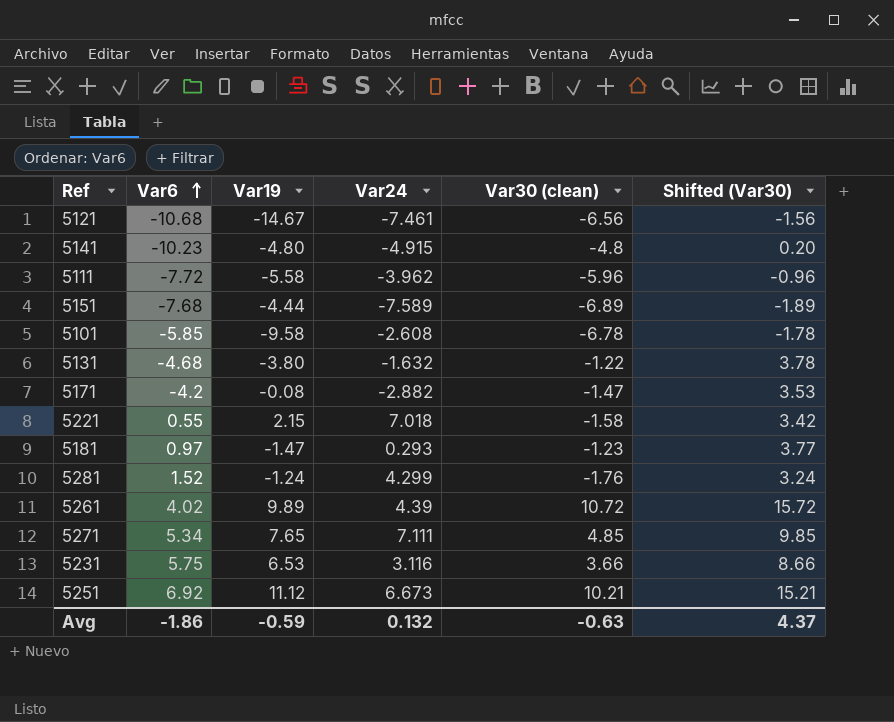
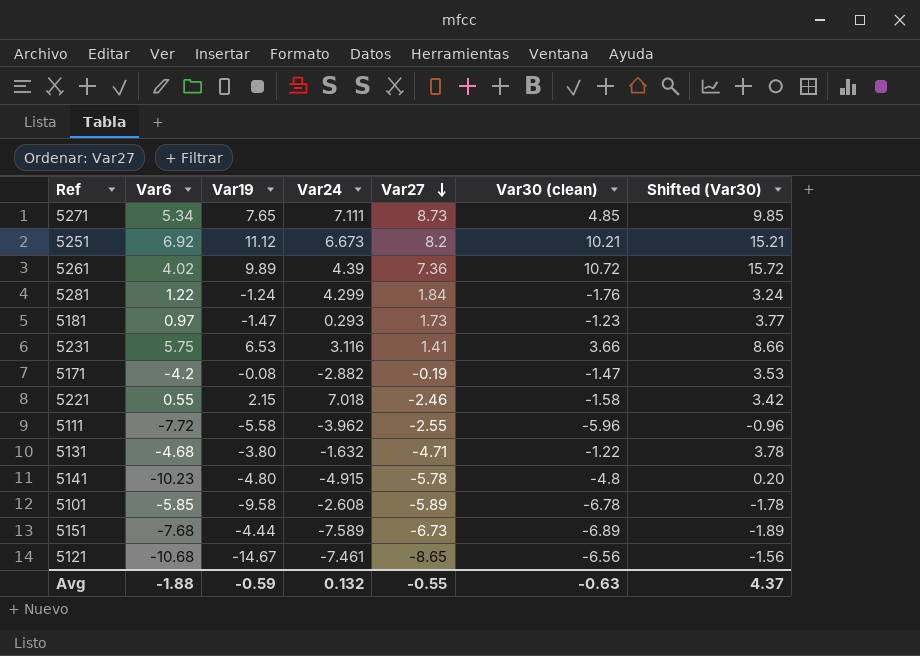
row order: Var6 ascending -> Var27 descending
column Var27 | position: none -> 5
5281 | Var6: 1.52 -> 1.22
Avg | Var6: -1.86 -> -1.88

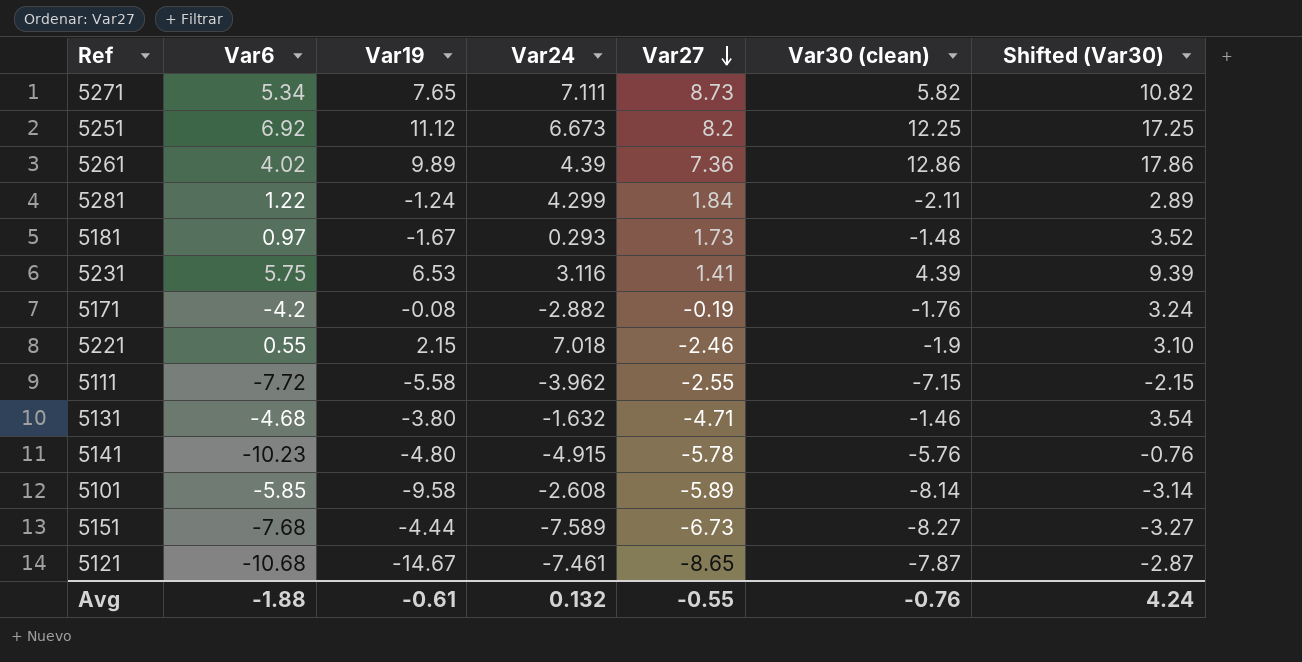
5271 | Var30 (clean): 4.85 -> 5.82
5271 | Shifted (Var30): 9.85 -> 10.82
5251 | Var30 (clean): 10.21 -> 12.25
5251 | Shifted (Var30): 15.21 -> 17.25
5261 | Var30 (clean): 10.72 -> 12.86
5261 | Shifted (Var30): 15.72 -> 17.86
5281 | Var30 (clean): -1.76 -> -2.11
5281 | Shifted (Var30): 3.24 -> 2.89
5181 | Var19: -1.47 -> -1.67
5181 | Var30 (clean): -1.23 -> -1.48
5181 | Shifted (Var30): 3.77 -> 3.52
5231 | Var30 (clean): 3.66 -> 4.39
5231 | Shifted (Var30): 8.66 -> 9.39
5171 | Var30 (clean): -1.47 -> -1.76
5171 | Shifted (Var30): 3.53 -> 3.24
5221 | Var30 (clean): -1.58 -> -1.9
5221 | Shifted (Var30): 3.42 -> 3.10
5111 | Var30 (clean): -5.96 -> -7.15
5111 | Shifted (Var30): -0.96 -> -2.15
5131 | Var30 (clean): -1.22 -> -1.46
5131 | Shifted (Var30): 3.78 -> 3.54
5141 | Var30 (clean): -4.8 -> -5.76
5141 | Shifted (Var30): 0.20 -> -0.76
5101 | Var30 (clean): -6.78 -> -8.14
5101 | Shifted (Var30): -1.78 -> -3.14
5151 | Var30 (clean): -6.89 -> -8.27
5151 | Shifted (Var30): -1.89 -> -3.27
5121 | Var30 (clean): -6.56 -> -7.87
5121 | Shifted (Var30): -1.56 -> -2.87
Avg | Var19: -0.59 -> -0.61
Avg | Var30 (clean): -0.63 -> -0.76
Avg | Shifted (Var30): 4.37 -> 4.24

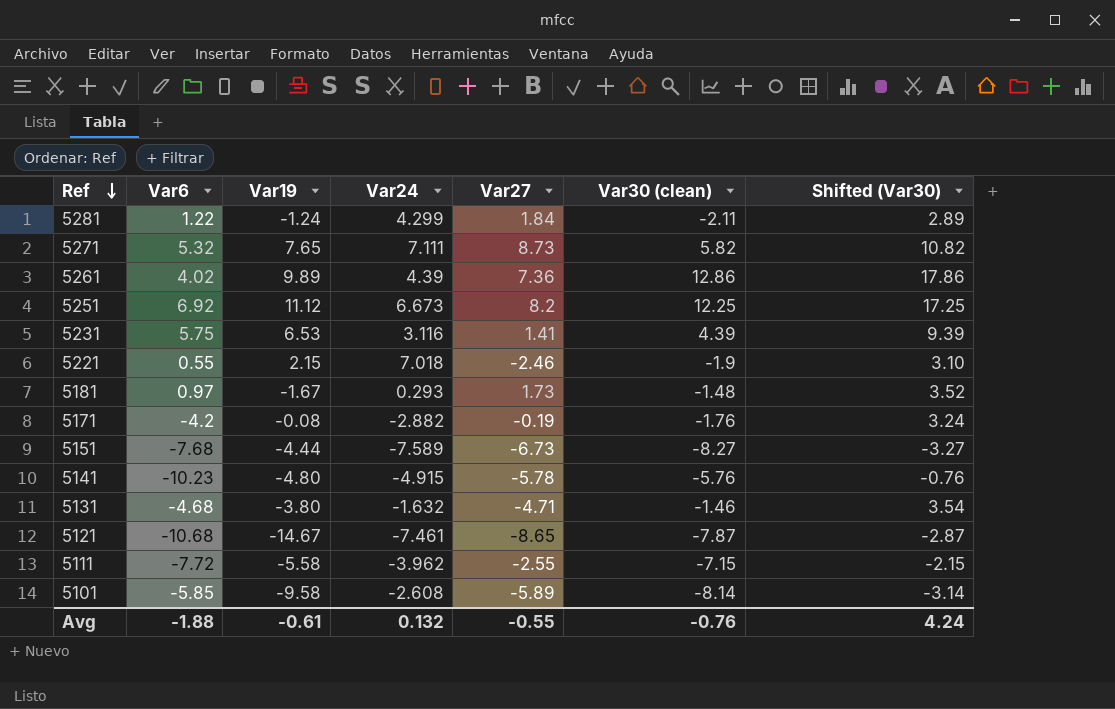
row order: Var27 descending -> Ref descending
5271 | Var6: 5.34 -> 5.32

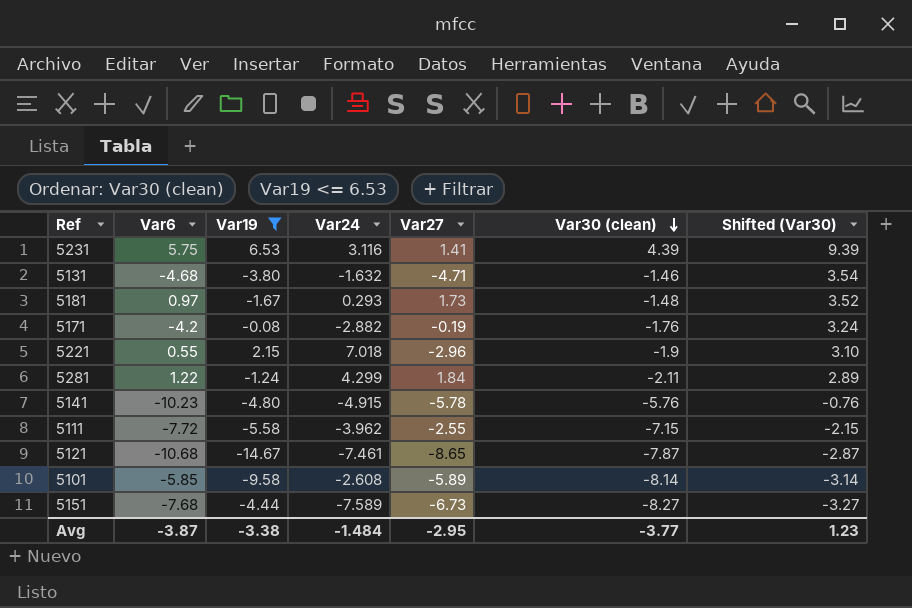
filter: none -> Var19 <= 6.53
row order: Ref descending -> Var30 (clean) descending
5221 | Var27: -2.46 -> -2.96
Avg | Var6: -1.88 -> -3.87
Avg | Var19: -0.61 -> -3.38
Avg | Var24: 0.132 -> -1.484
Avg | Var27: -0.55 -> -2.95
Avg | Var30 (clean): -0.76 -> -3.77
Avg | Shifted (Var30): 4.24 -> 1.23

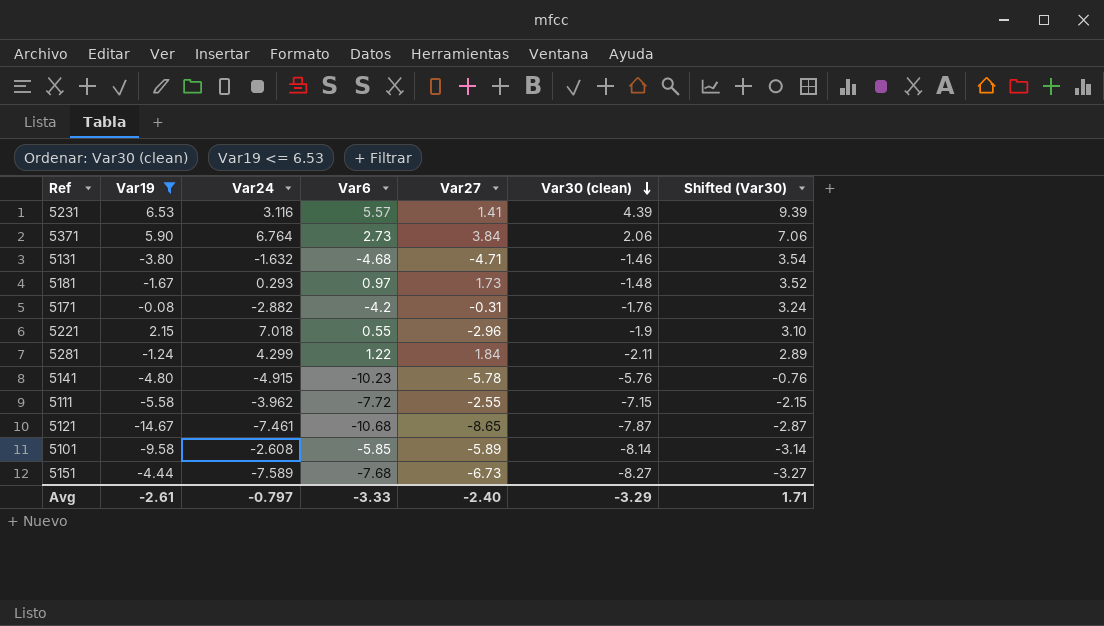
column Var6 | position: 2 -> 4
5231 | Var6: 5.75 -> 5.57
row 5371: none -> 5.90 | 6.764 | 2.73 | 3.84 | 2.06 | 7.06
5171 | Var27: -0.19 -> -0.31
Avg | Var19: -3.38 -> -2.61
Avg | Var24: -1.484 -> -0.797
Avg | Var6: -3.87 -> -3.33
Avg | Var27: -2.95 -> -2.40
Avg | Var30 (clean): -3.77 -> -3.29
Avg | Shifted (Var30): 1.23 -> 1.71

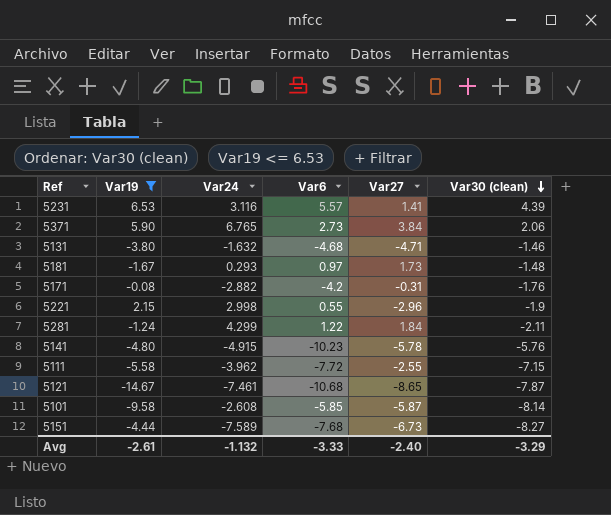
column Shifted (Var30) | formula: [Var30 (clean)] + 5 -> none
5371 | Var24: 6.764 -> 6.765
5221 | Var24: 7.018 -> 2.998
5101 | Var27: -5.89 -> -5.87
Avg | Var24: -0.797 -> -1.132

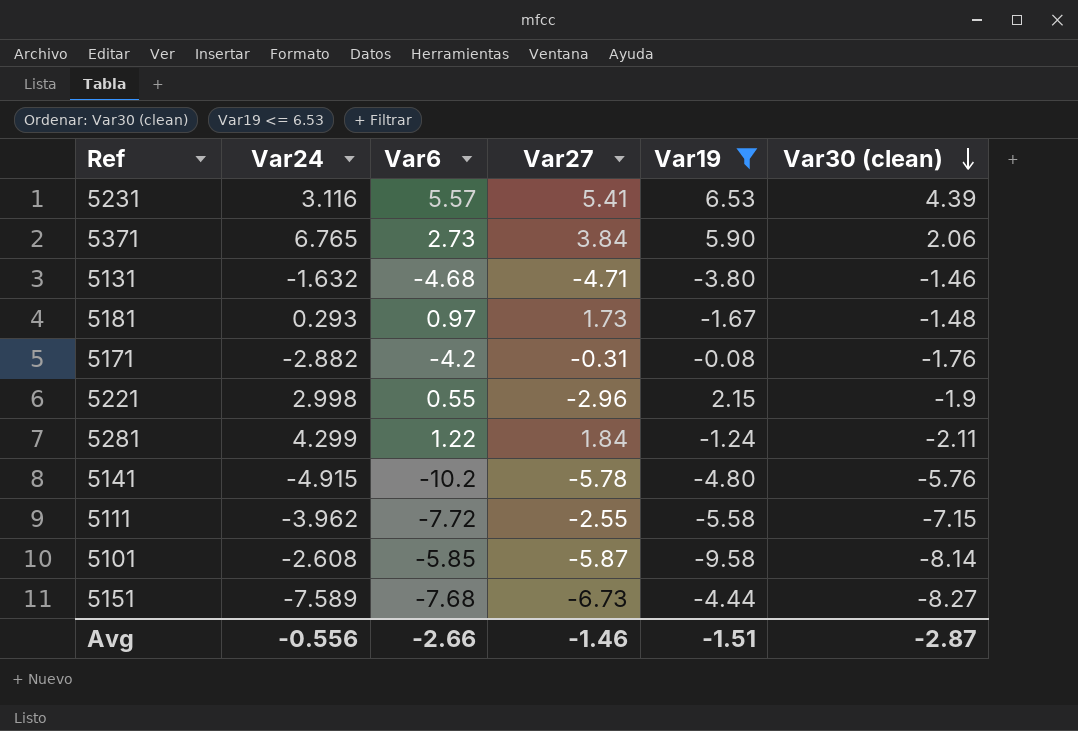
column Var19 | position: 2 -> 5
row 5121: -14.67 | -7.461 | -10.68 | -8.65 | -7.87 -> none
5231 | Var27: 1.41 -> 5.41
5141 | Var6: -10.23 -> -10.2
Avg | Var24: -1.132 -> -0.556
Avg | Var6: -3.33 -> -2.66
Avg | Var27: -2.40 -> -1.46
Avg | Var19: -2.61 -> -1.51
Avg | Var30 (clean): -3.29 -> -2.87

